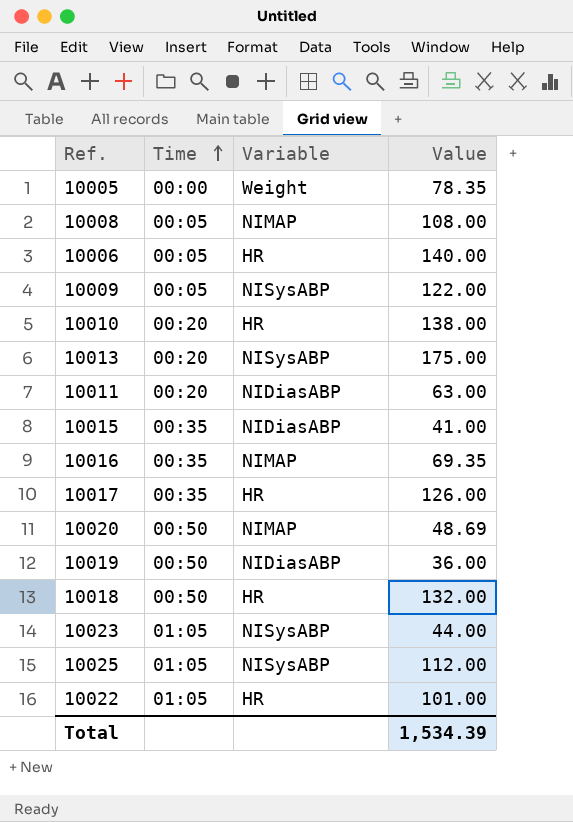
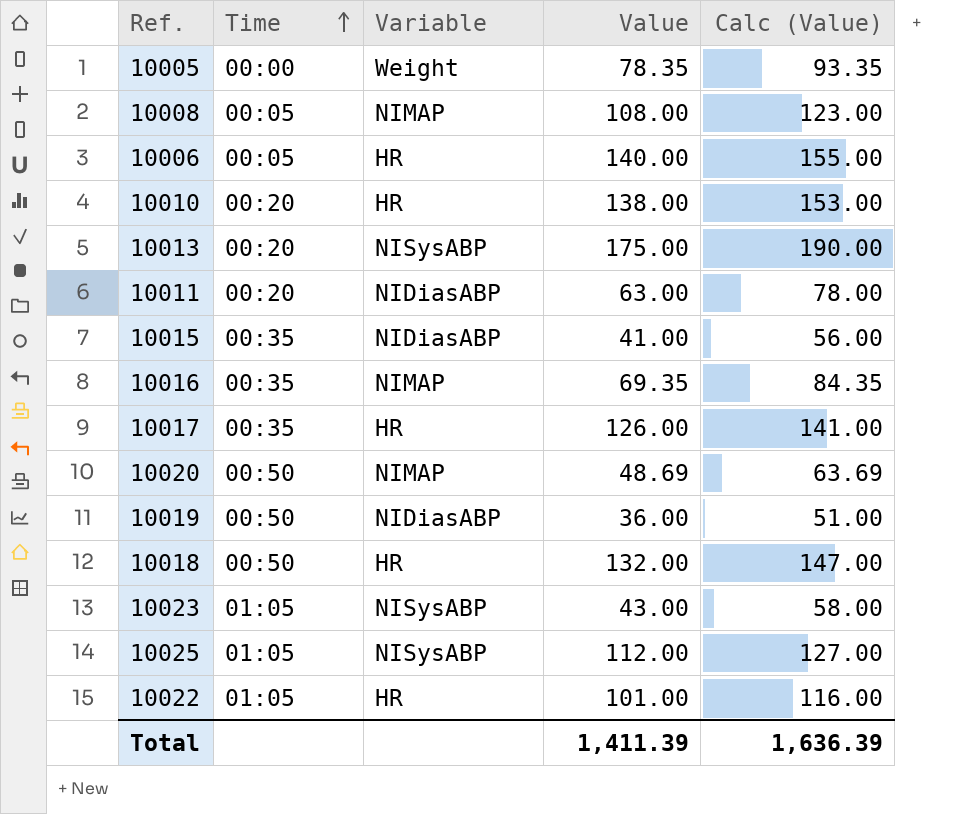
column Calc (Value) | formula: none -> [Value] + 15
row 10009: 00:05 | NISysABP | 122.00 -> none
10023 | Value: 44.00 -> 43.00
Total | Value: 1,534.39 -> 1,411.39

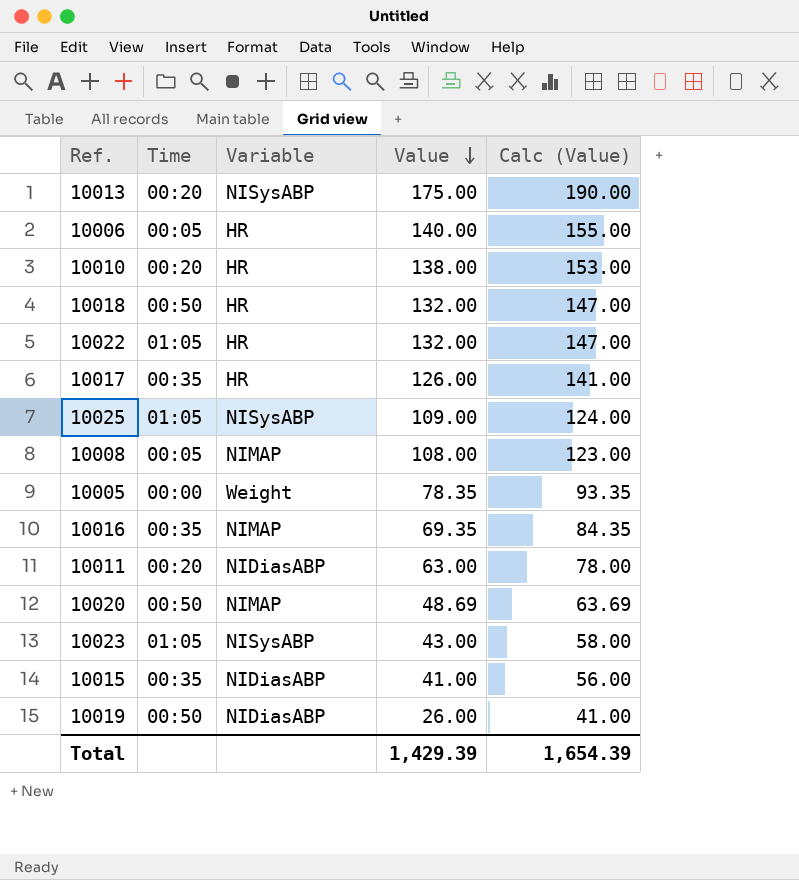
row order: Time ascending -> Value descending
10022 | Value: 101.00 -> 132.00
10022 | Calc (Value): 116.00 -> 147.00
10025 | Value: 112.00 -> 109.00
10025 | Calc (Value): 127.00 -> 124.00
10019 | Value: 36.00 -> 26.00
10019 | Calc (Value): 51.00 -> 41.00
Total | Value: 1,411.39 -> 1,429.39
Total | Calc (Value): 1,636.39 -> 1,654.39

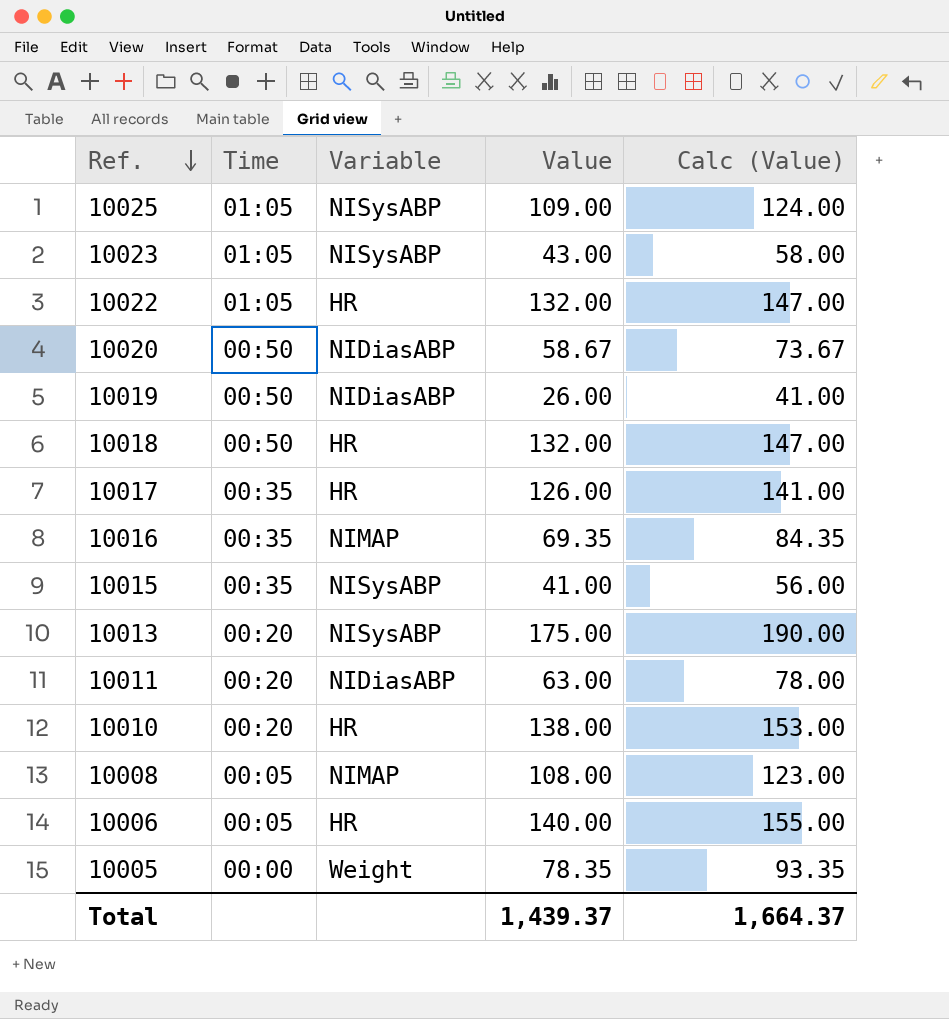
row order: Value descending -> Ref. descending
10020 | Variable: NIMAP -> NIDiasABP
10020 | Value: 48.69 -> 58.67
10020 | Calc (Value): 63.69 -> 73.67
10015 | Variable: NIDiasABP -> NISysABP
Total | Value: 1,429.39 -> 1,439.37
Total | Calc (Value): 1,654.39 -> 1,664.37

